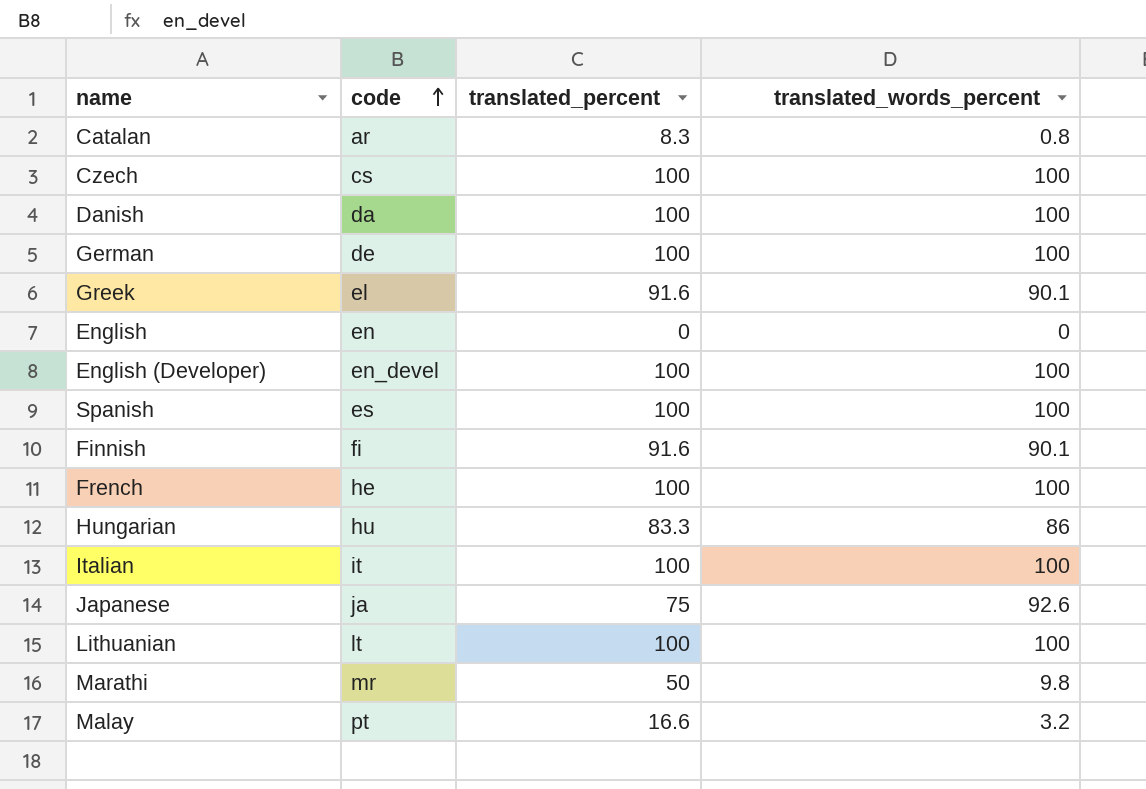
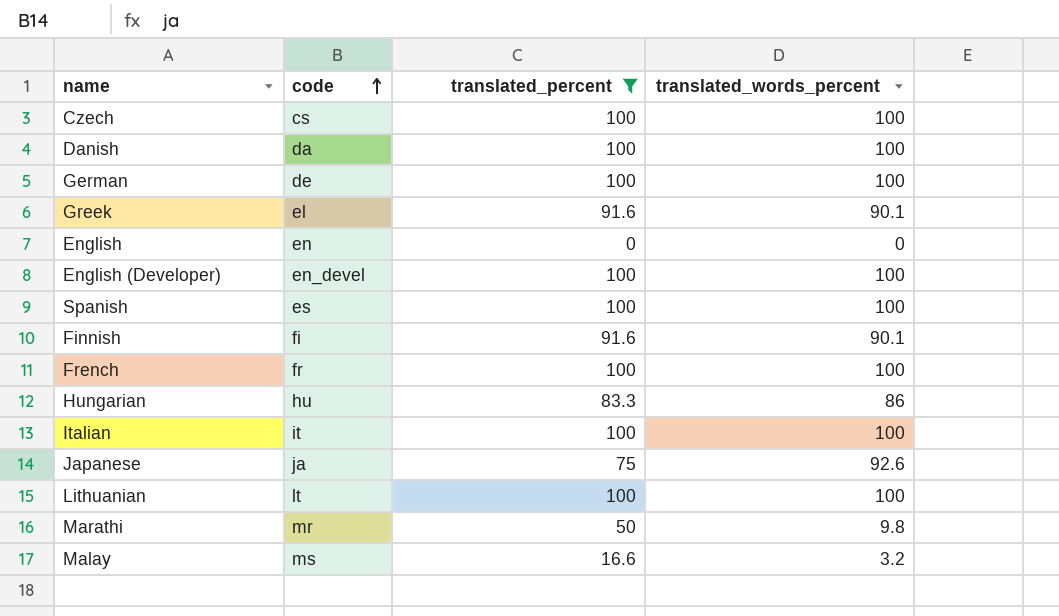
filter: none -> translated_percent != 8.3
French | code: he -> fr
Malay | code: pt -> ms

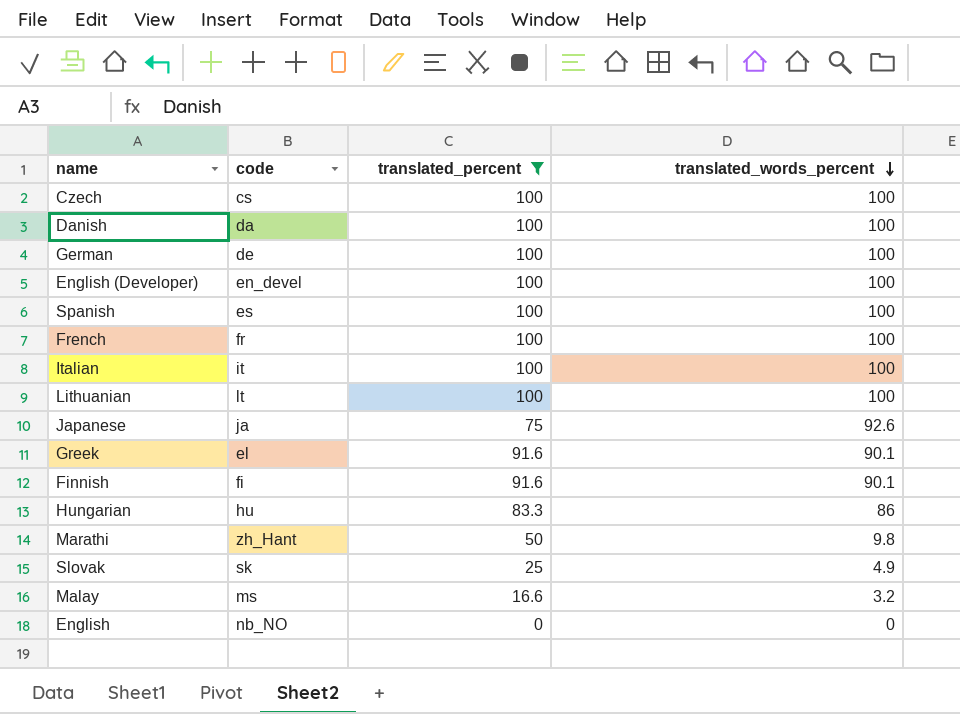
row order: code ascending -> translated_words_percent descending
Marathi | code: mr -> zh_Hant
row Slovak: none -> sk | 25 | 4.9
English | code: en -> nb_NO

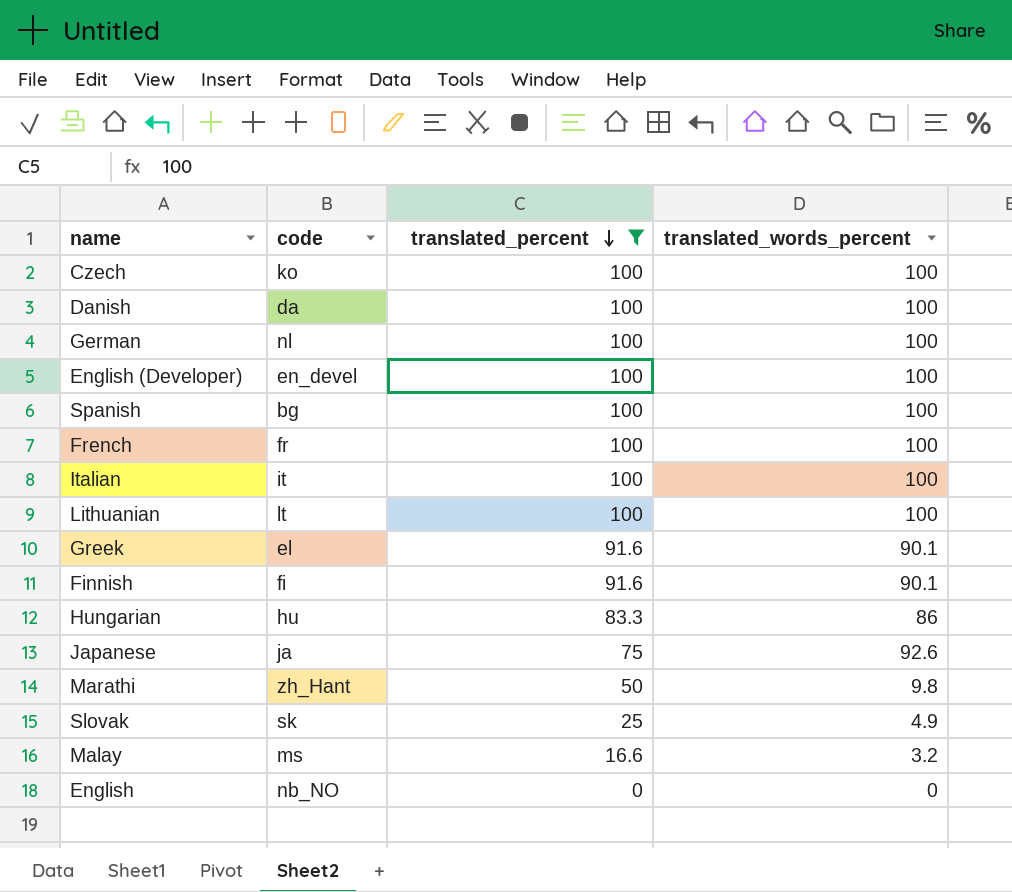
row order: translated_words_percent descending -> translated_percent descending
Czech | code: cs -> ko
German | code: de -> nl
Spanish | code: es -> bg

